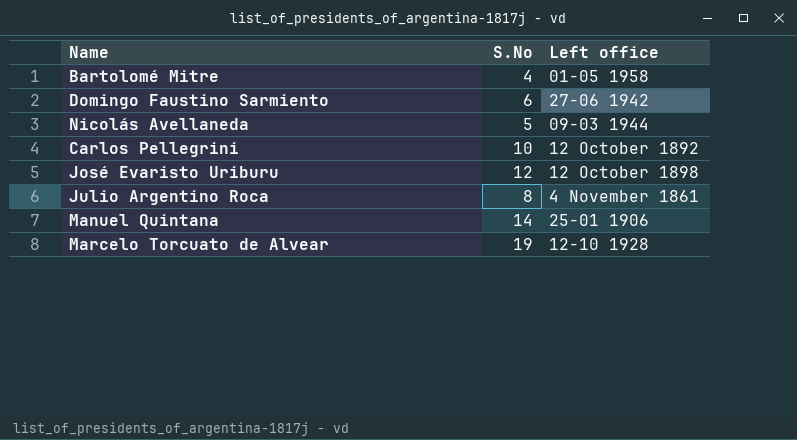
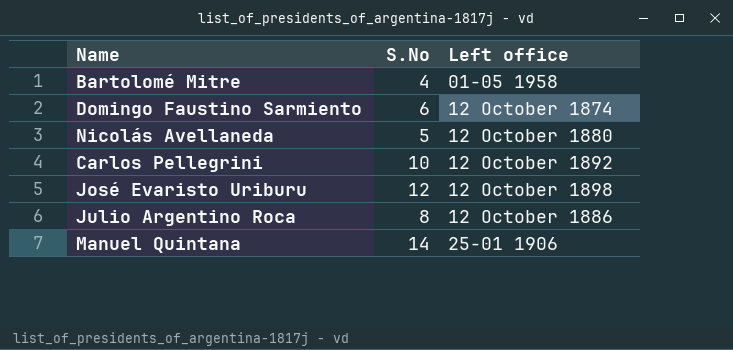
row Marcelo Torcuato de Alvear: 19 | 12-10 1928 -> none
Domingo Faustino Sarmiento | Left office: 27-06 1942 -> 12 October 1874
Nicolás Avellaneda | Left office: 09-03 1944 -> 12 October 1880
Julio Argentino Roca | Left office: 4 November 1861 -> 12 October 1886

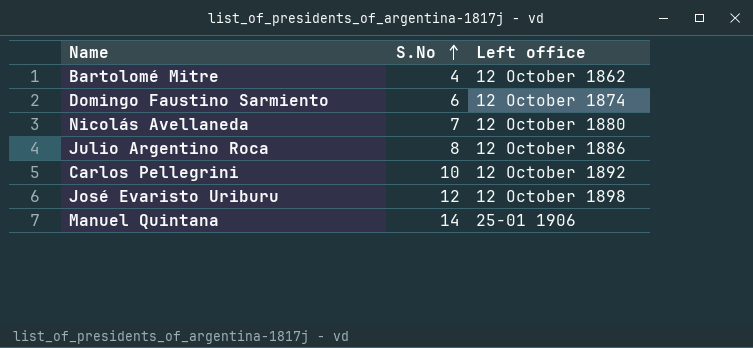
row order: none -> S.No ascending
Bartolomé Mitre | Left office: 01-05 1958 -> 12 October 1862
Nicolás Avellaneda | S.No: 5 -> 7

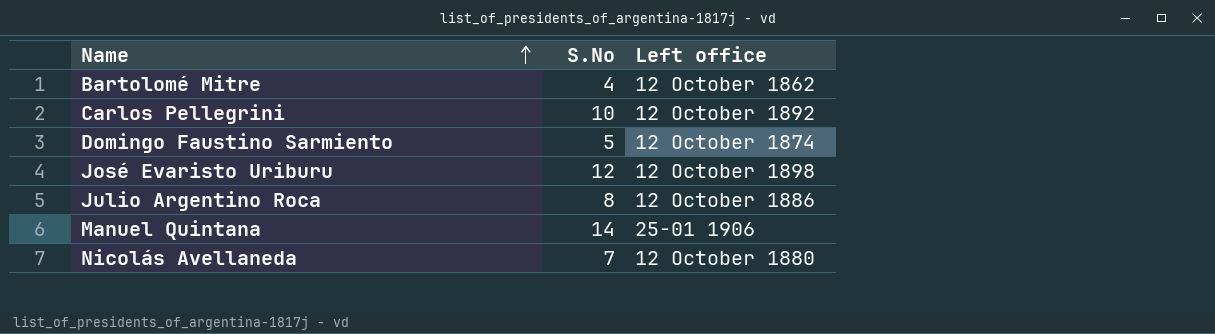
row order: S.No ascending -> Name ascending
Domingo Faustino Sarmiento | S.No: 6 -> 5

